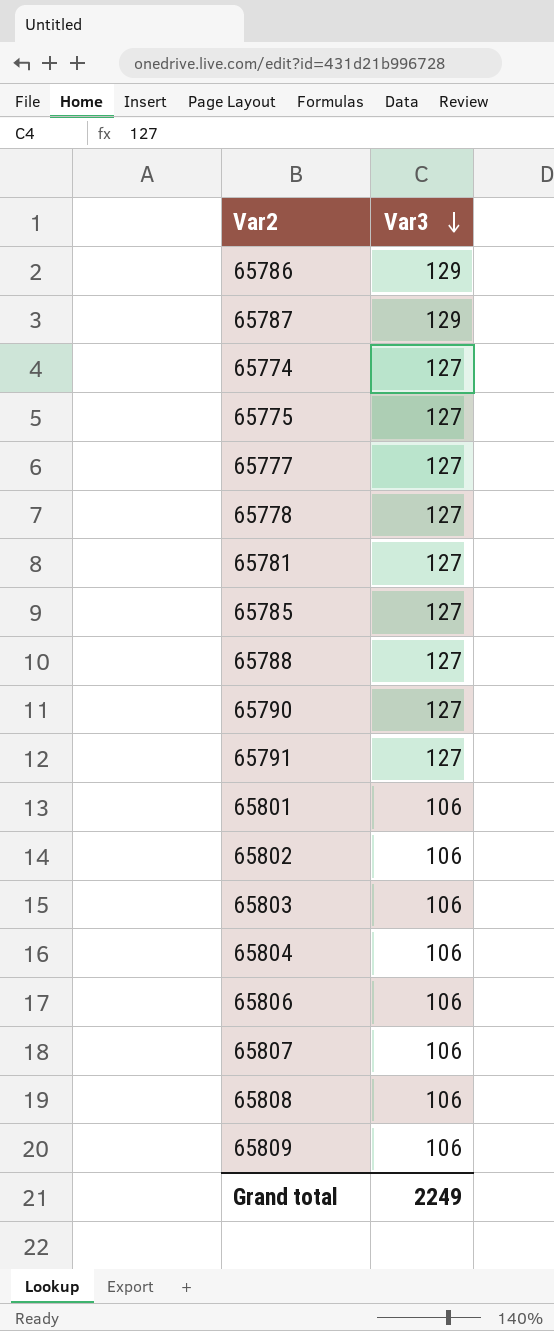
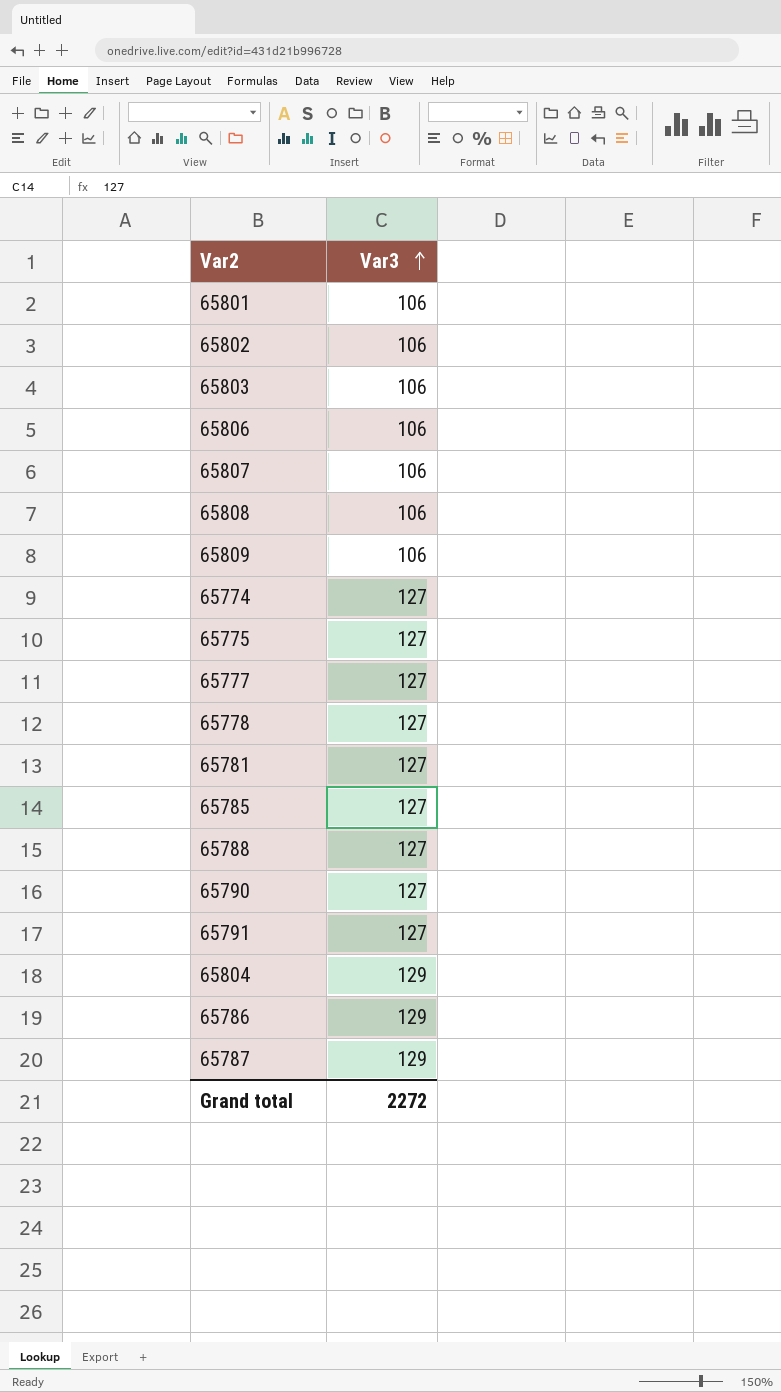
row order: Var3 descending -> Var3 ascending
65804 | Var3: 106 -> 129
Grand total | Var3: 2249 -> 2272

